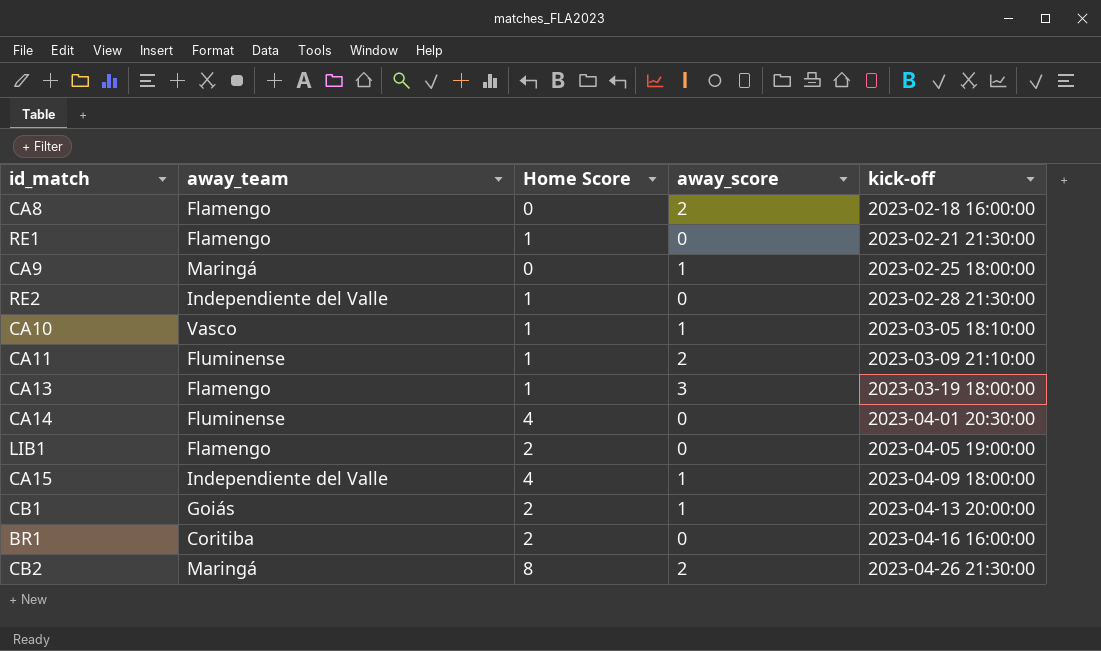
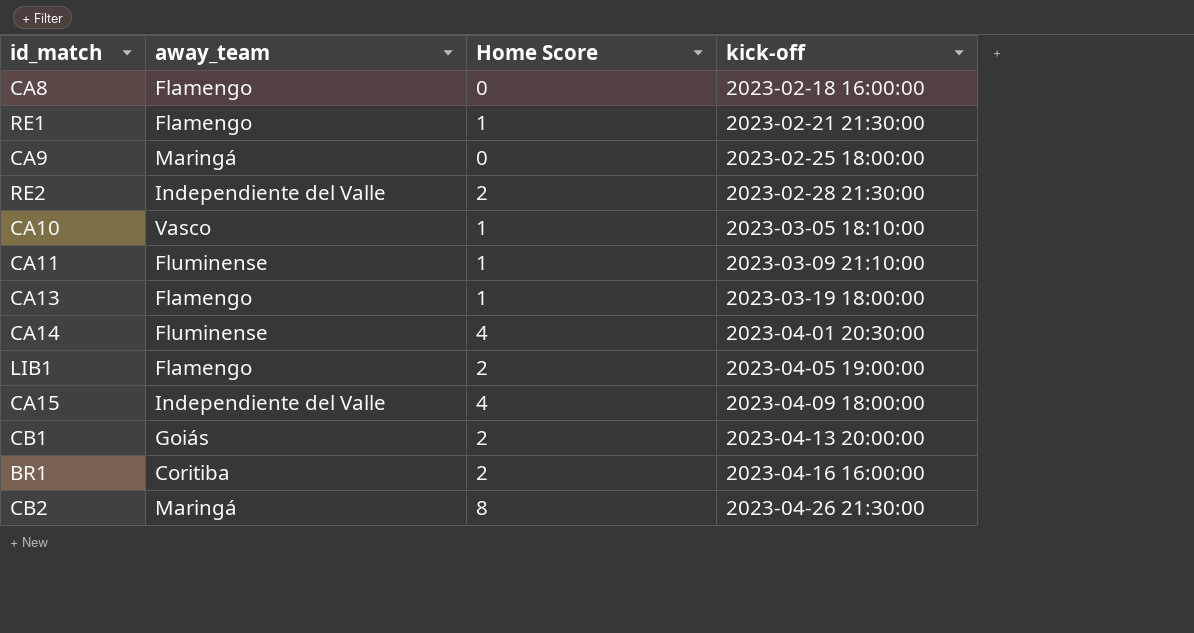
column away_score | position: 4 -> none
RE2 | Home Score: 1 -> 2

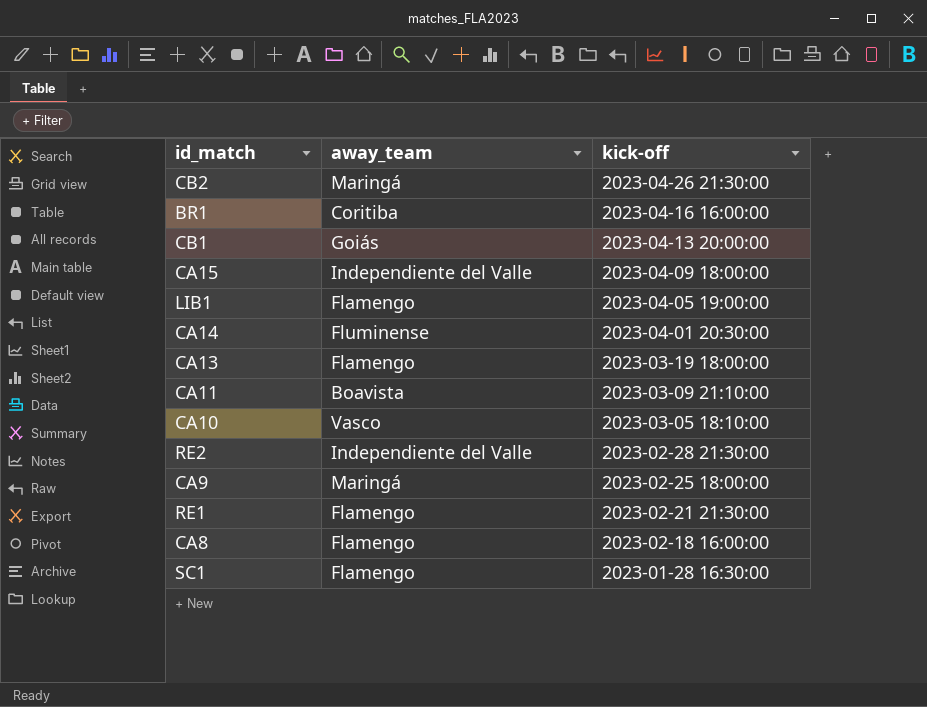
row order: kick-off ascending -> kick-off descending
column Home Score | position: 3 -> none
CA11 | away_team: Fluminense -> Boavista
row SC1: none -> Flamengo | 2023-01-28 16:30:00

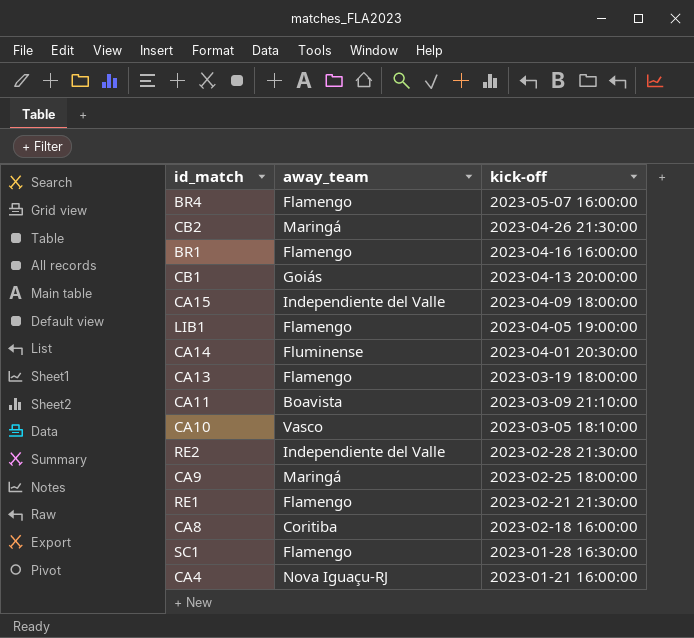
row BR4: none -> Flamengo | 2023-05-07 16:00:00
BR1 | away_team: Coritiba -> Flamengo
CA8 | away_team: Flamengo -> Coritiba
row CA4: none -> Nova Iguaçu-RJ | 2023-01-21 16:00:00

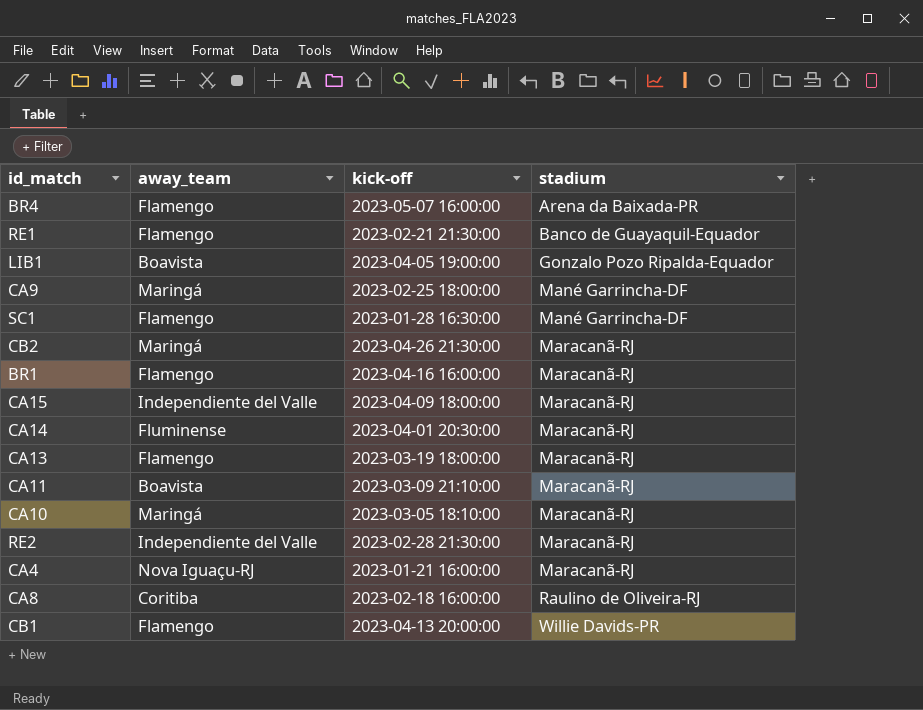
row order: kick-off descending -> stadium ascending
column stadium | position: none -> 4
LIB1 | away_team: Flamengo -> Boavista
CA10 | away_team: Vasco -> Maringá
CB1 | away_team: Goiás -> Flamengo

